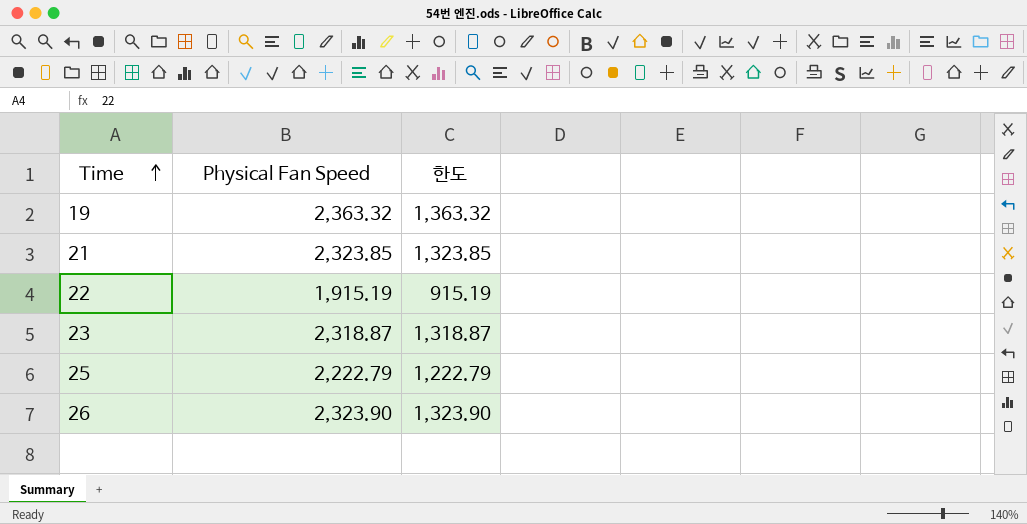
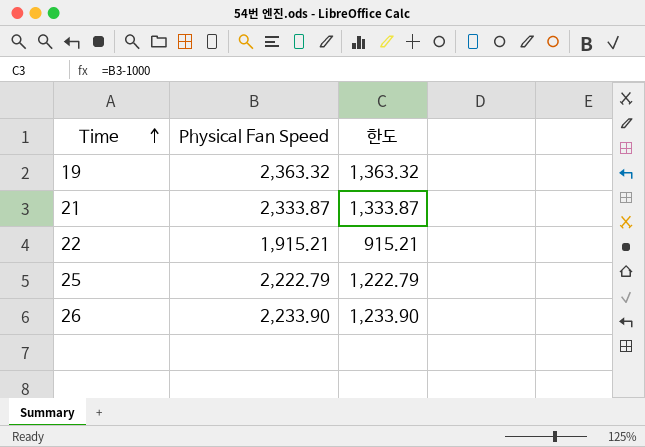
row 23: 2,318.87 | 1,318.87 -> none
21 | Physical Fan Speed: 2,323.85 -> 2,333.87
21 | 한도: 1,323.85 -> 1,333.87
22 | Physical Fan Speed: 1,915.19 -> 1,915.21
22 | 한도: 915.19 -> 915.21
26 | Physical Fan Speed: 2,323.90 -> 2,233.90
26 | 한도: 1,323.90 -> 1,233.90

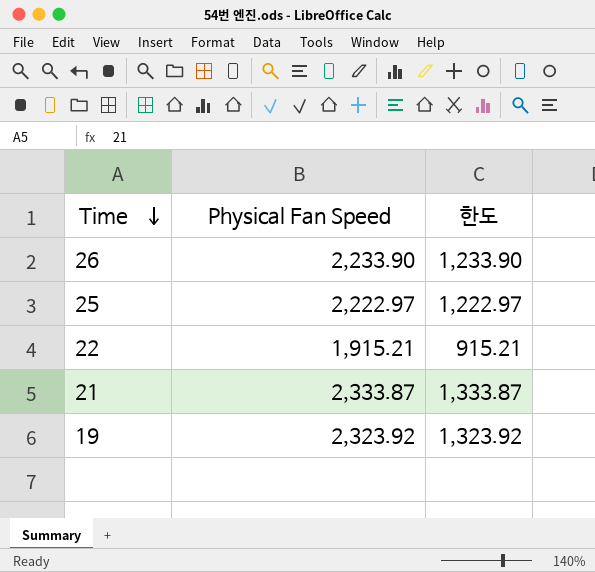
row order: Time ascending -> Time descending
25 | Physical Fan Speed: 2,222.79 -> 2,222.97
25 | 한도: 1,222.79 -> 1,222.97
19 | Physical Fan Speed: 2,363.32 -> 2,323.92
19 | 한도: 1,363.32 -> 1,323.92

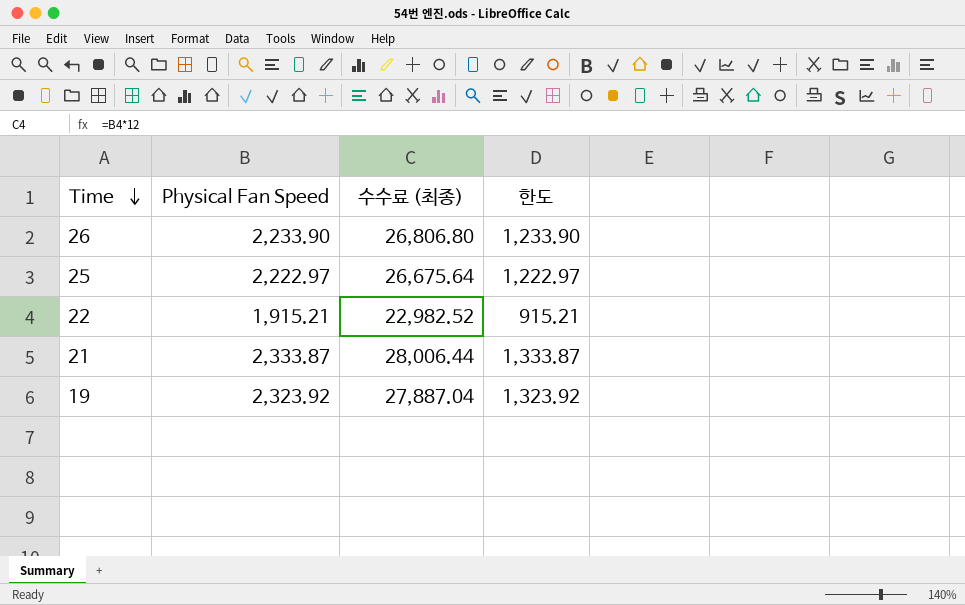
column 수수료 (최종) | formula: none -> [Physical Fan Speed] * 12

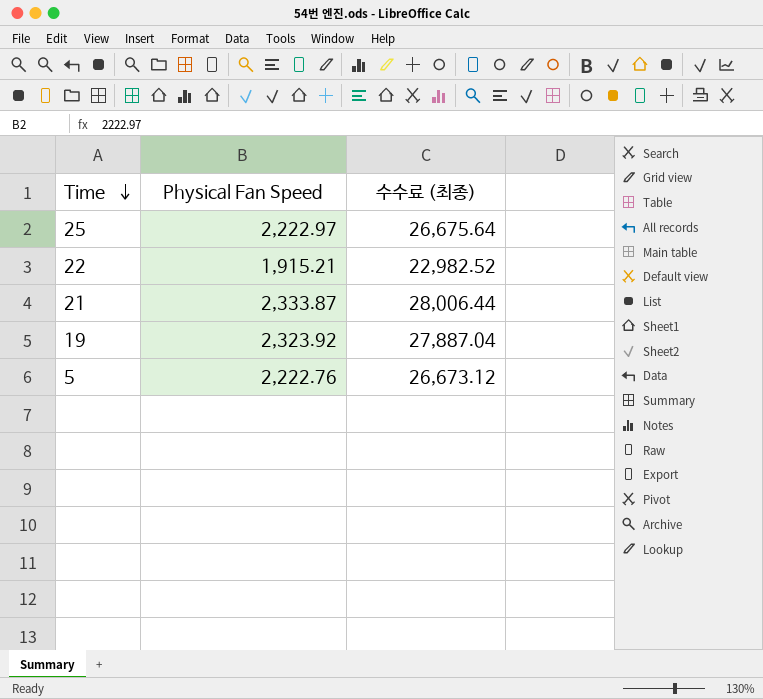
column 한도 | formula: [Physical Fan Speed] - 1000 -> none
row 26: 2,233.90 | 26,806.80 | 1,233.90 -> none
row 5: none -> 2,222.76 | 26,673.12

